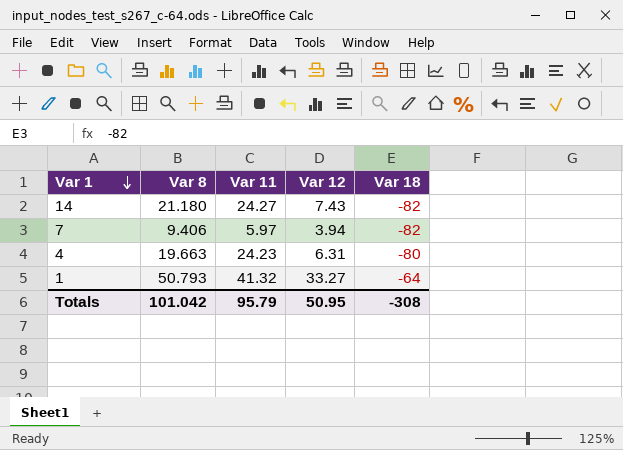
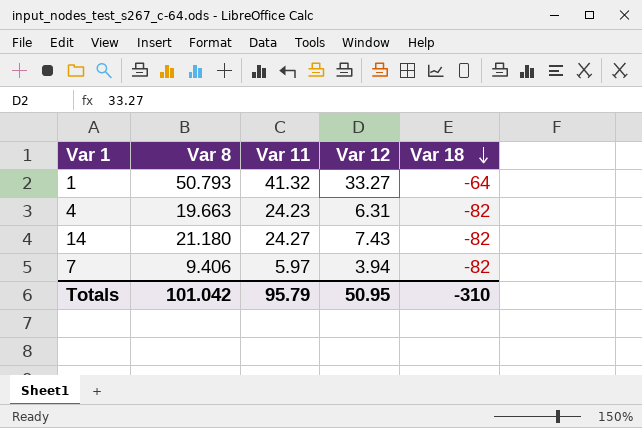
row order: Var 1 descending -> Var 18 descending
4 | Var 18: -80 -> -82
Totals | Var 18: -308 -> -310

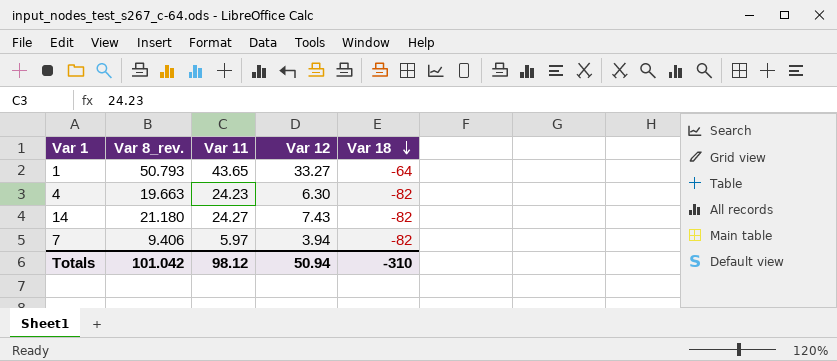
column name: Var 8 -> Var 8_rev.
1 | Var 11: 41.32 -> 43.65
4 | Var 12: 6.31 -> 6.30
Totals | Var 11: 95.79 -> 98.12
Totals | Var 12: 50.95 -> 50.94

